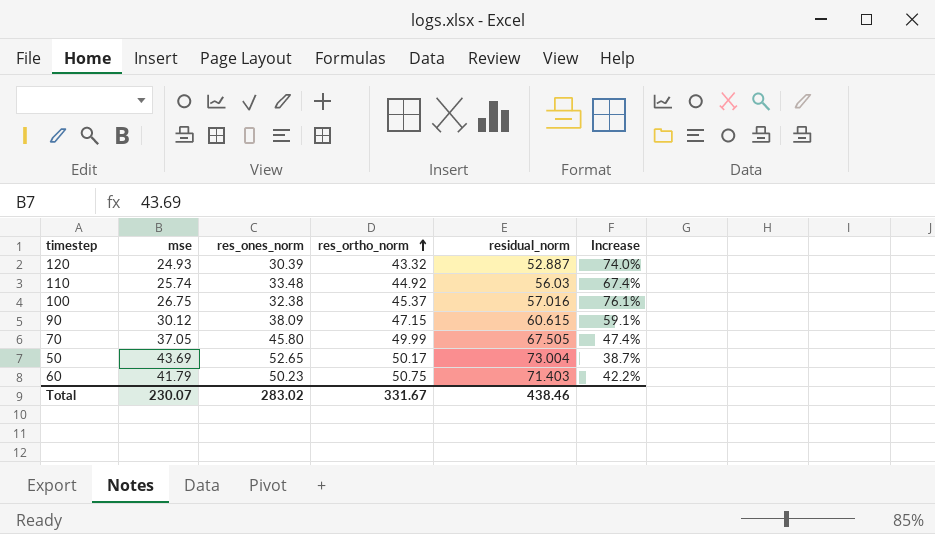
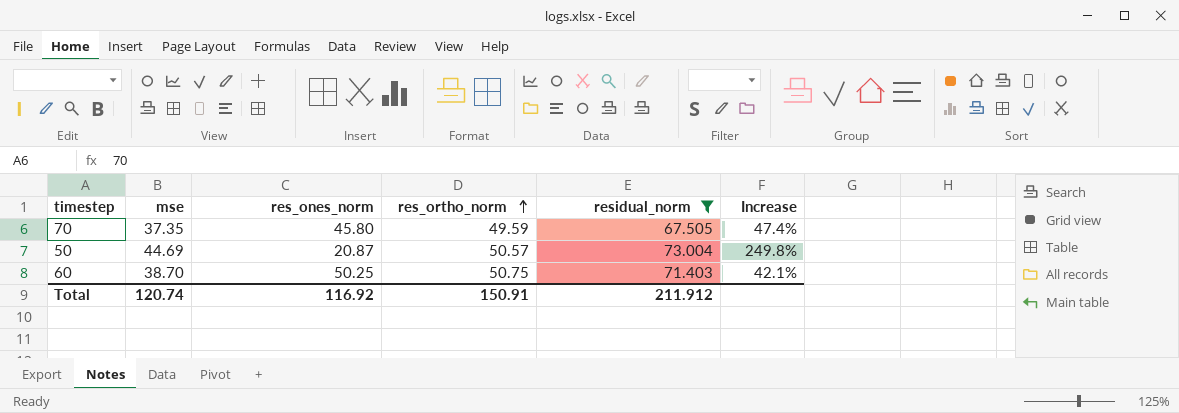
filter: none -> residual_norm >= 67.505
70 | mse: 37.05 -> 37.35
70 | res_ortho_norm: 49.99 -> 49.59
50 | mse: 43.69 -> 44.69
50 | res_ones_norm: 52.65 -> 20.87
50 | res_ortho_norm: 50.17 -> 50.57
50 | Increase: 38.7% -> 249.8%
60 | mse: 41.79 -> 38.70
60 | res_ones_norm: 50.23 -> 50.25
60 | Increase: 42.2% -> 42.1%
Total | mse: 230.07 -> 120.74
Total | res_ones_norm: 283.02 -> 116.92
Total | res_ortho_norm: 331.67 -> 150.91
Total | residual_norm: 438.46 -> 211.912

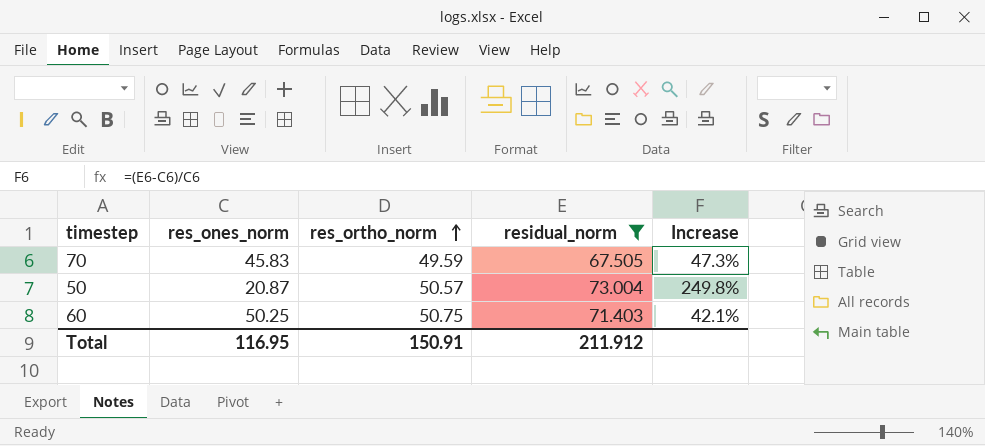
column mse | position: 2 -> none
70 | res_ones_norm: 45.80 -> 45.83
70 | Increase: 47.4% -> 47.3%
Total | res_ones_norm: 116.92 -> 116.95

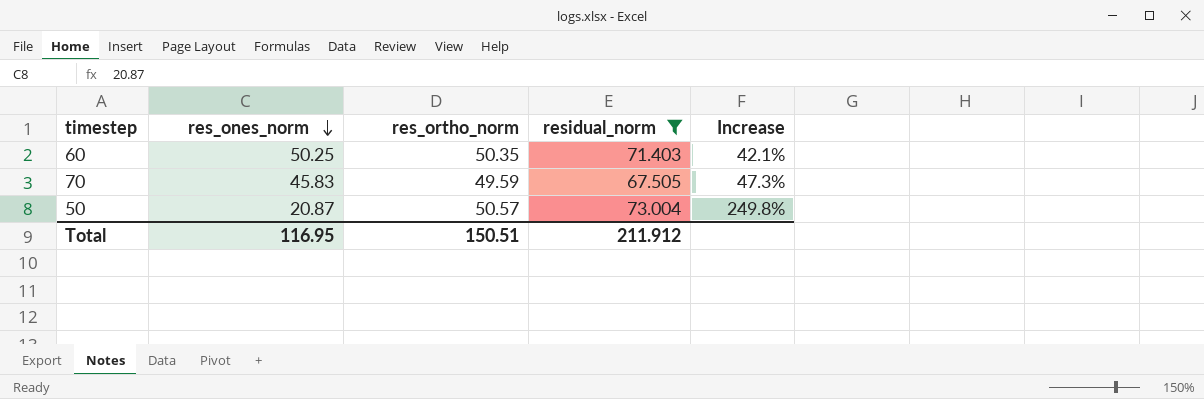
row order: res_ortho_norm ascending -> res_ones_norm descending
60 | res_ortho_norm: 50.75 -> 50.35
Total | res_ortho_norm: 150.91 -> 150.51

